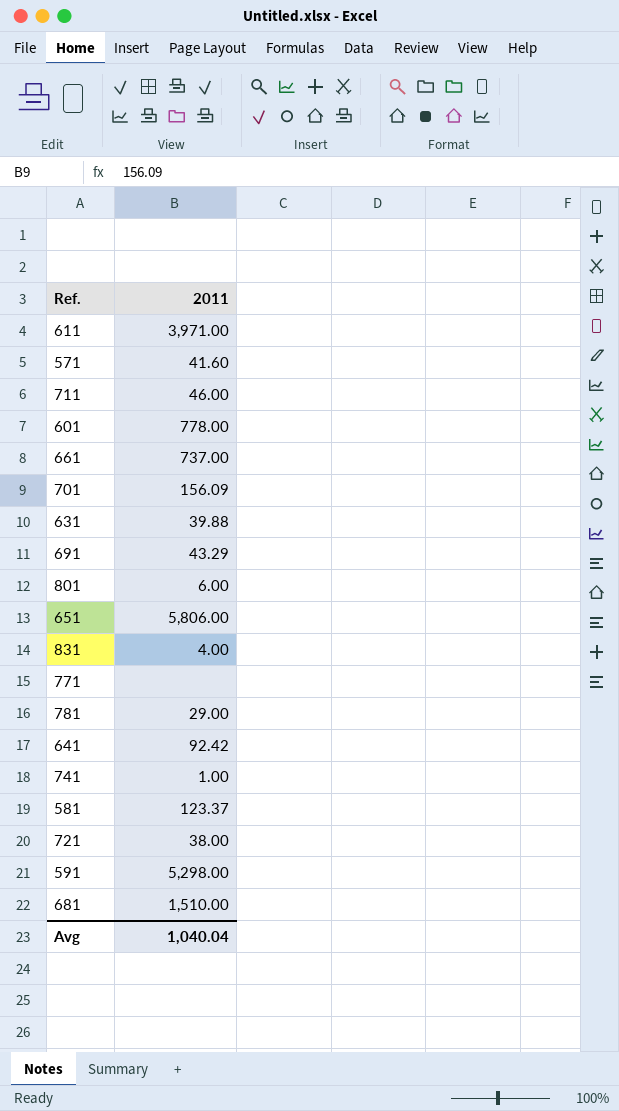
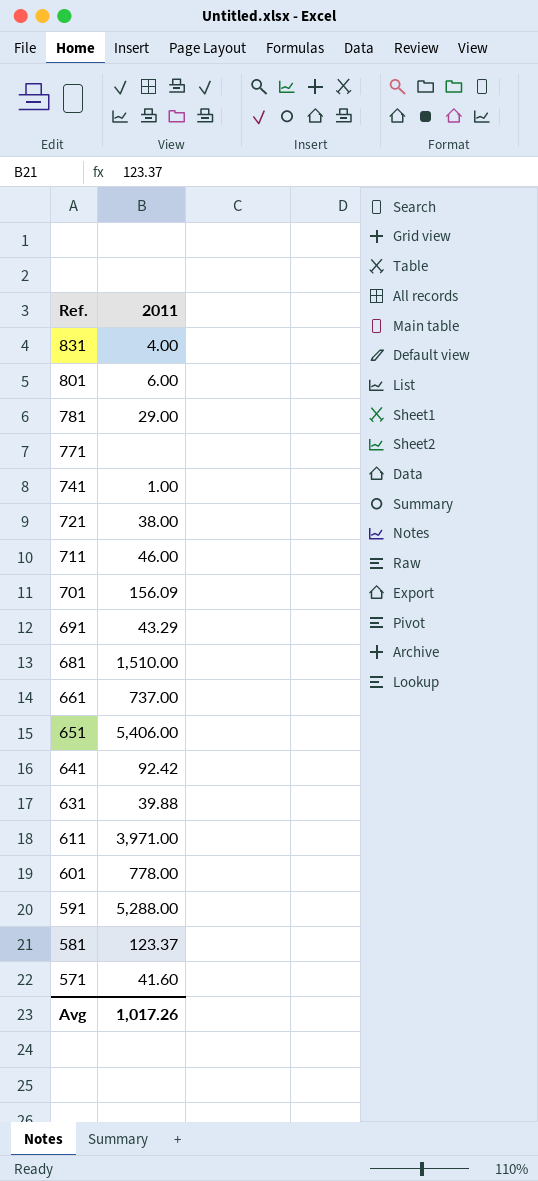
row order: none -> Ref. descending
651 | 2011: 5,806.00 -> 5,406.00
591 | 2011: 5,298.00 -> 5,288.00
Avg | 2011: 1,040.04 -> 1,017.26

